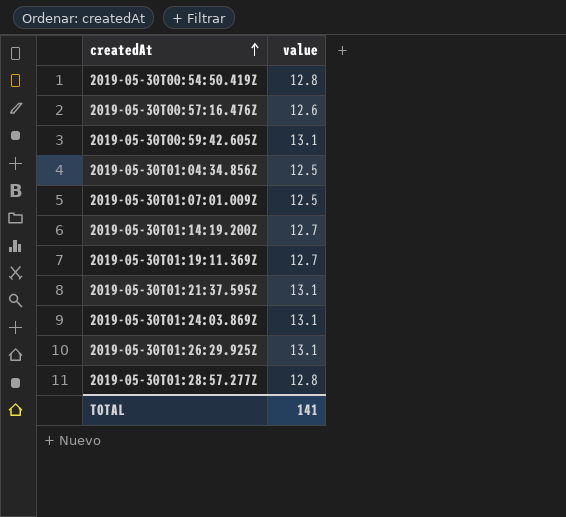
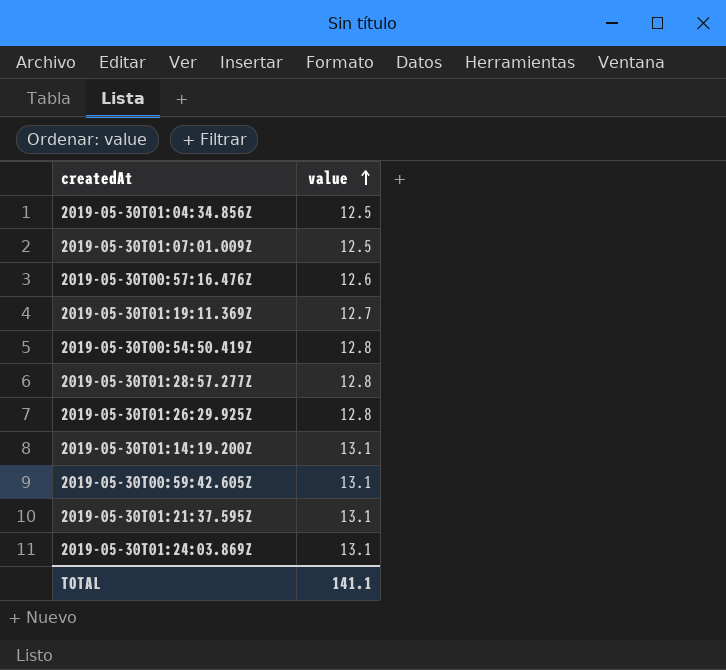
row order: createdAt ascending -> value ascending
2019-05-30T01:26:29.925Z | value: 13.1 -> 12.8
2019-05-30T01:14:19.200Z | value: 12.7 -> 13.1
TOTAL | value: 141 -> 141.1

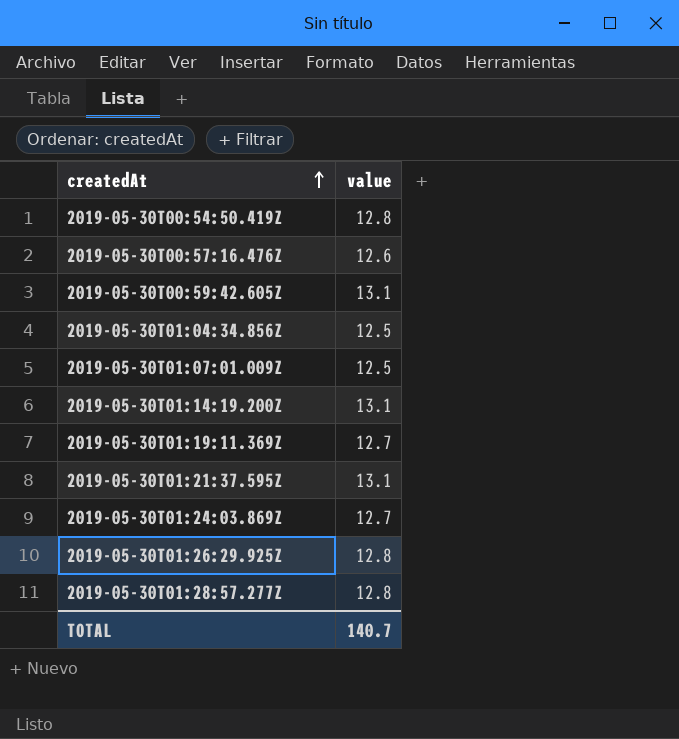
row order: value ascending -> createdAt ascending
2019-05-30T01:24:03.869Z | value: 13.1 -> 12.7
TOTAL | value: 141.1 -> 140.7

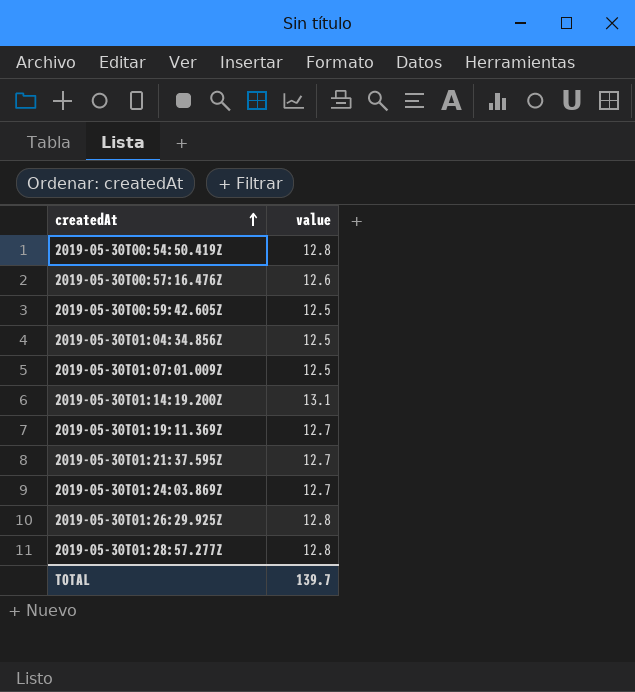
2019-05-30T00:59:42.605Z | value: 13.1 -> 12.5
2019-05-30T01:21:37.595Z | value: 13.1 -> 12.7
TOTAL | value: 140.7 -> 139.7

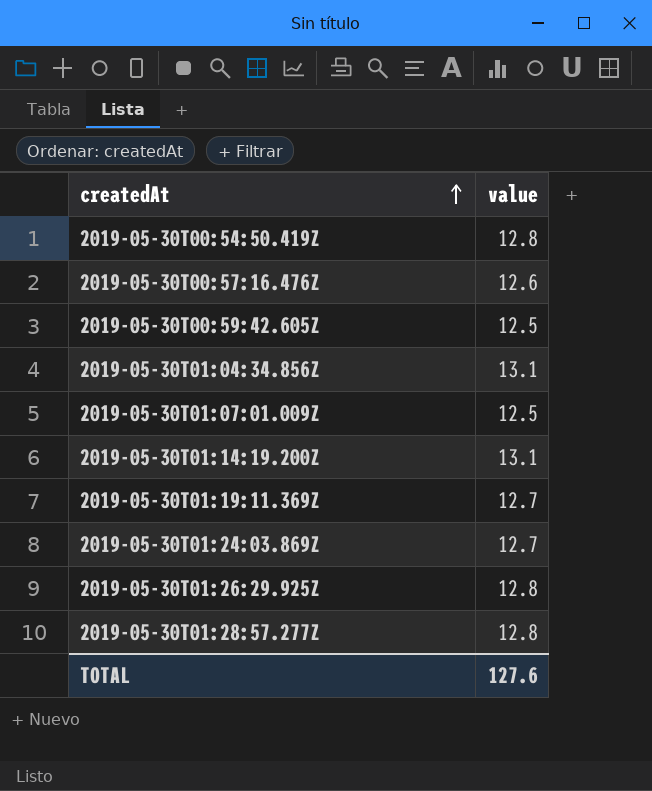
row 2019-05-30T01:21:37.595Z: 12.7 -> none
2019-05-30T01:04:34.856Z | value: 12.5 -> 13.1
TOTAL | value: 139.7 -> 127.6

